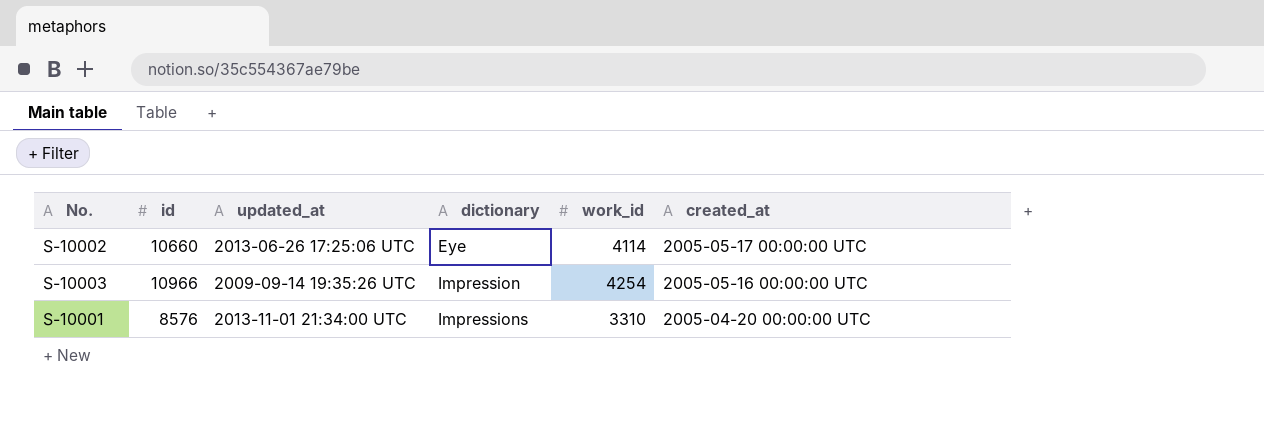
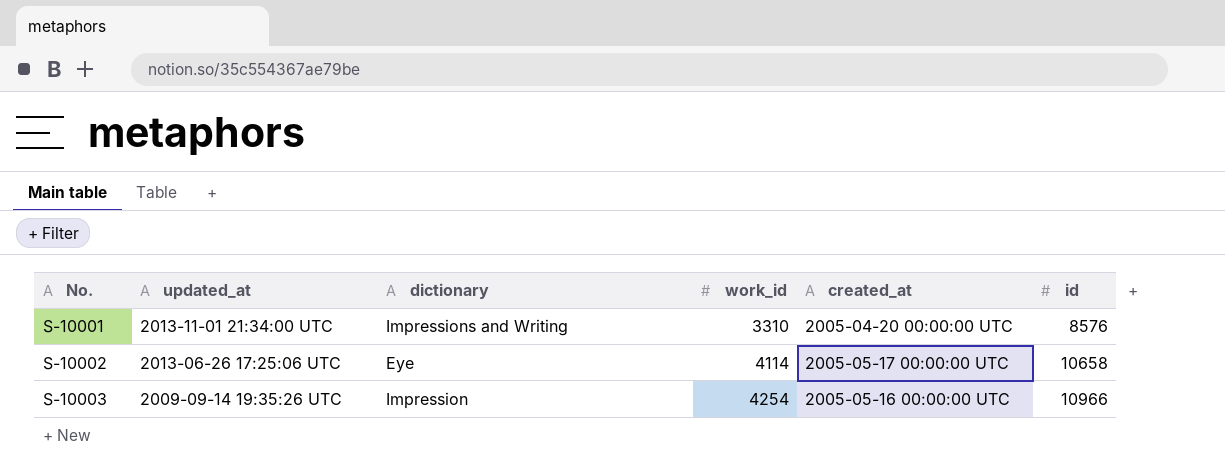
row order: dictionary ascending -> No. ascending
column id | position: 2 -> 6
S-10001 | dictionary: Impressions -> Impressions and Writing
S-10002 | id: 10660 -> 10658

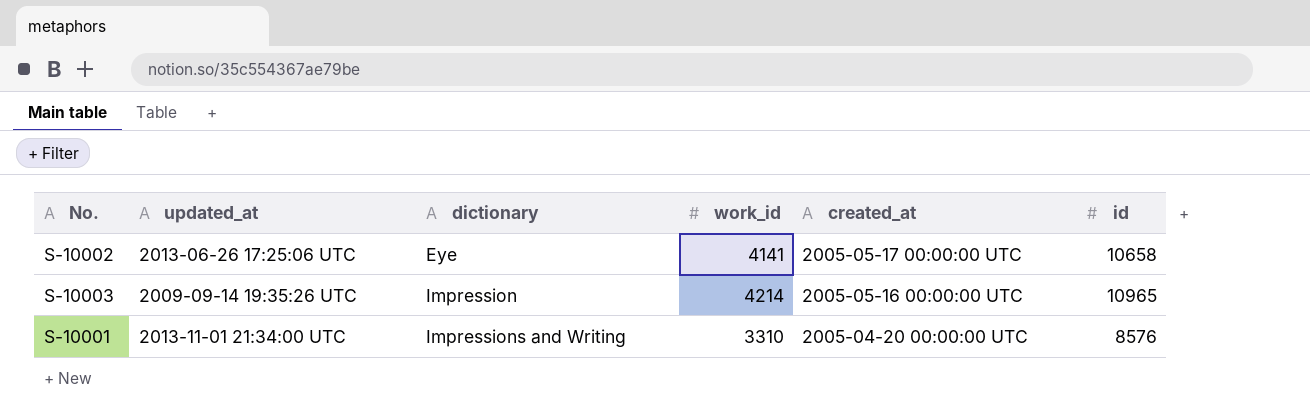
row order: No. ascending -> dictionary ascending
S-10002 | work_id: 4114 -> 4141
S-10003 | work_id: 4254 -> 4214
S-10003 | id: 10966 -> 10965

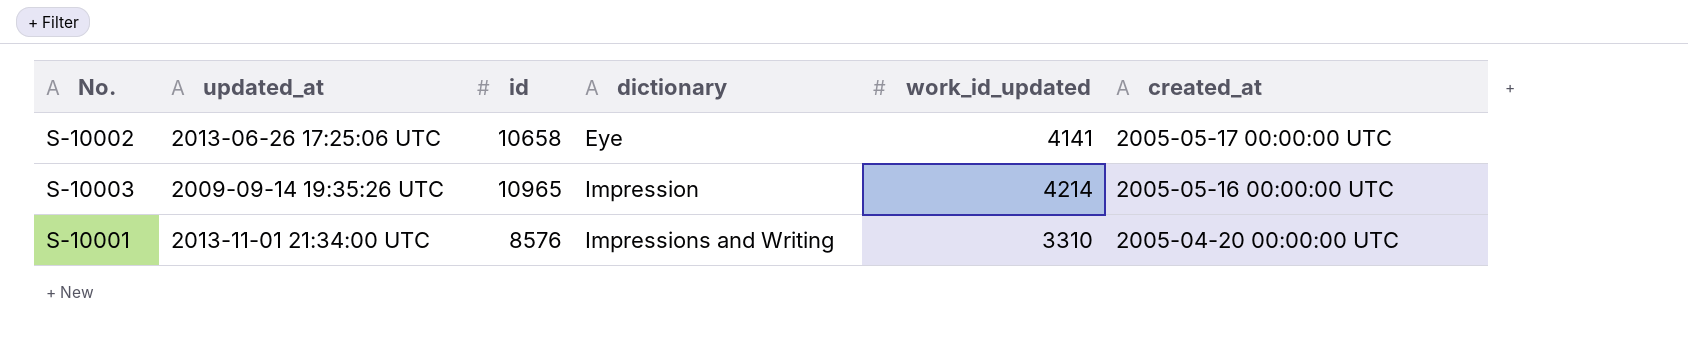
column id | position: 6 -> 3
column name: work_id -> work_id_updated

